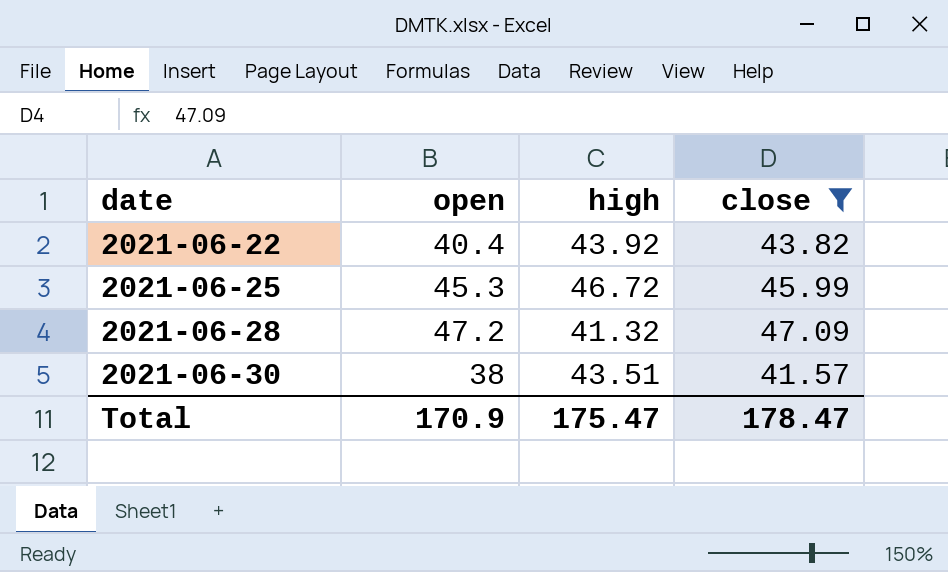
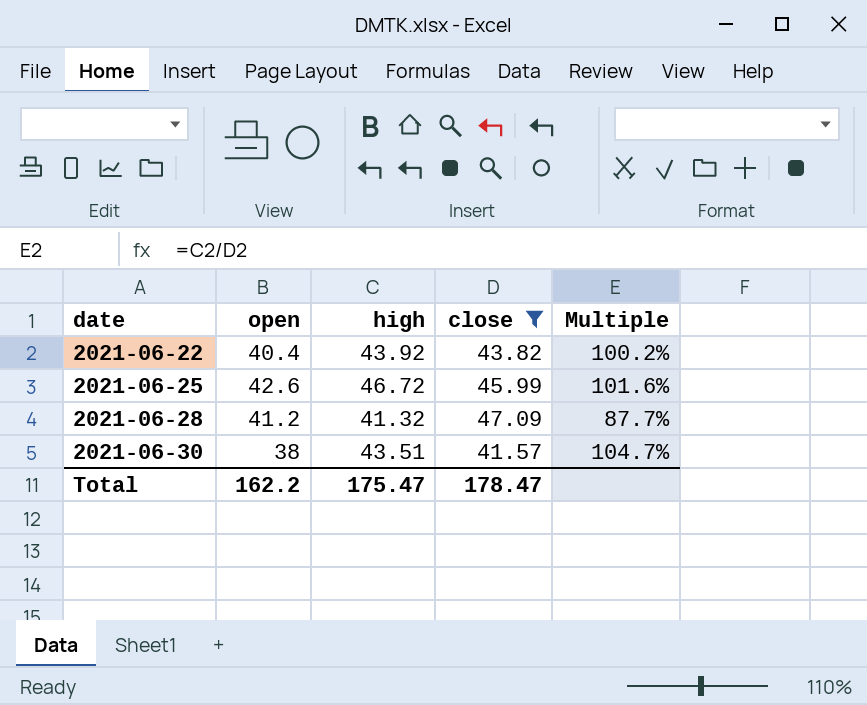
column Multiple | formula: none -> [high] / [close]
2021-06-25 | open: 45.3 -> 42.6
2021-06-28 | open: 47.2 -> 41.2
Total | open: 170.9 -> 162.2

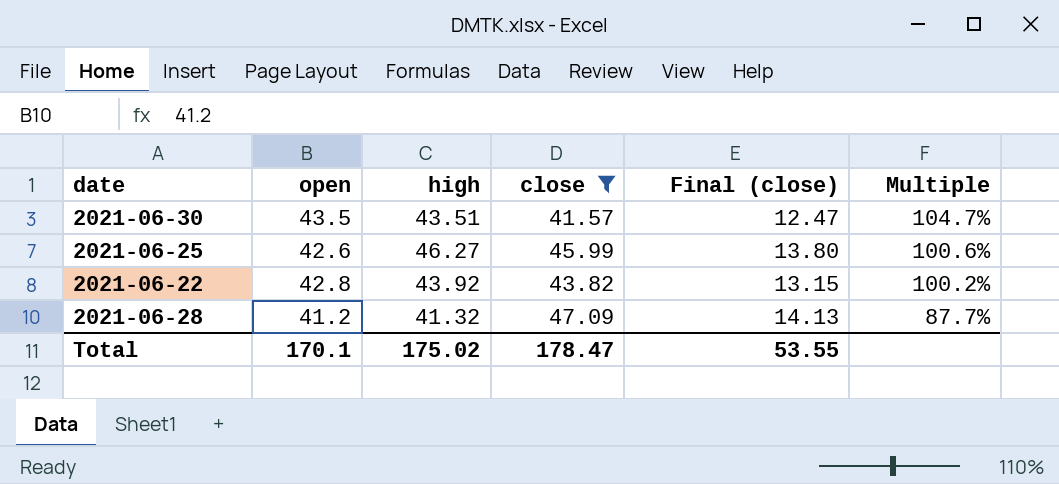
row order: date ascending -> Multiple descending
column Final (close) | formula: none -> [close] * 0.3
2021-06-30 | open: 38 -> 43.5
2021-06-25 | high: 46.72 -> 46.27
2021-06-25 | Multiple: 101.6% -> 100.6%
2021-06-22 | open: 40.4 -> 42.8
Total | open: 162.2 -> 170.1
Total | high: 175.47 -> 175.02

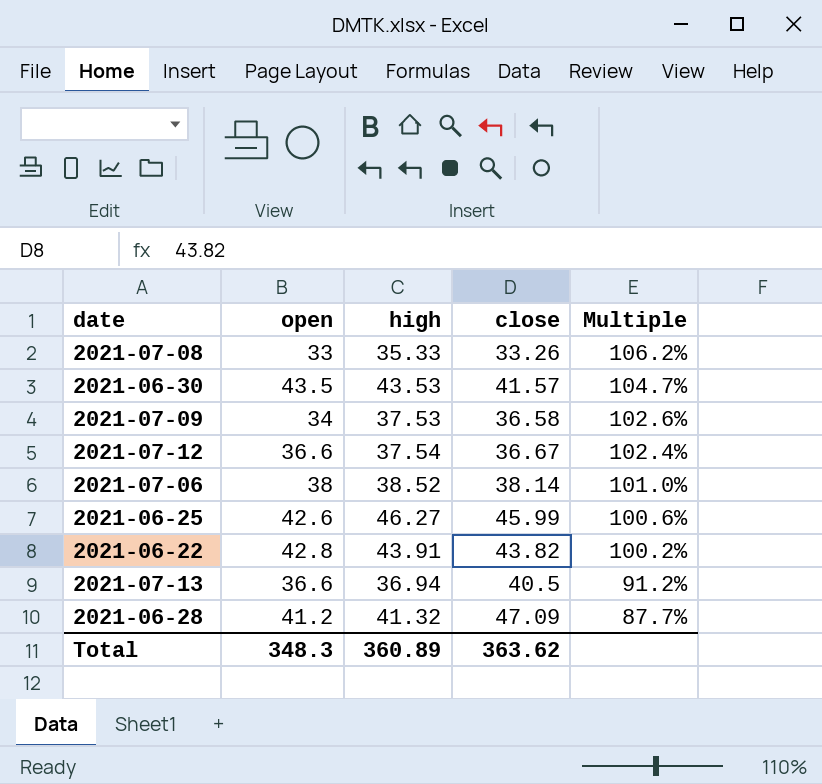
filter: close >= 41.57 -> none
column Final (close) | formula: [close] * 0.3 -> none
2021-06-30 | high: 43.51 -> 43.53
2021-06-22 | high: 43.92 -> 43.91
Total | open: 170.1 -> 348.3
Total | high: 175.02 -> 360.89
Total | close: 178.47 -> 363.62

